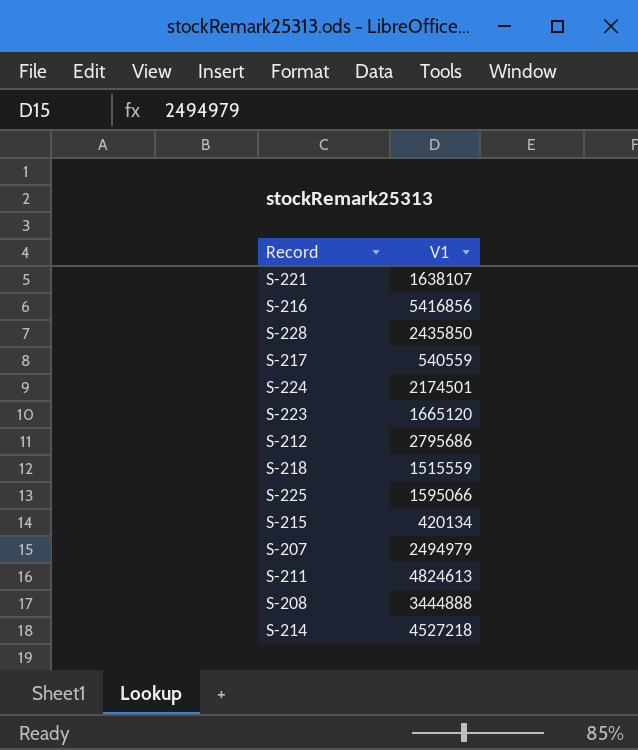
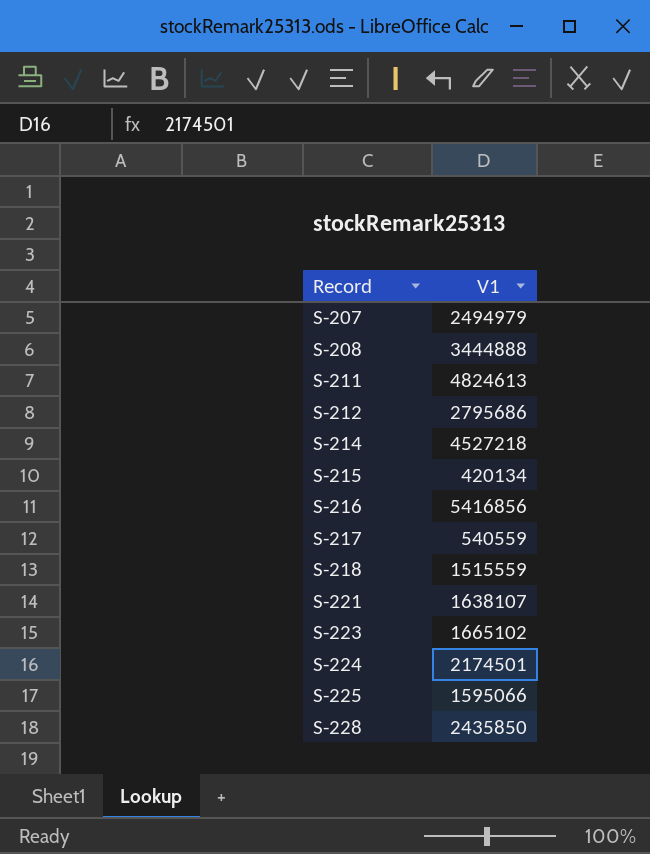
row order: none -> Record ascending
S-223 | V1: 1665120 -> 1665102

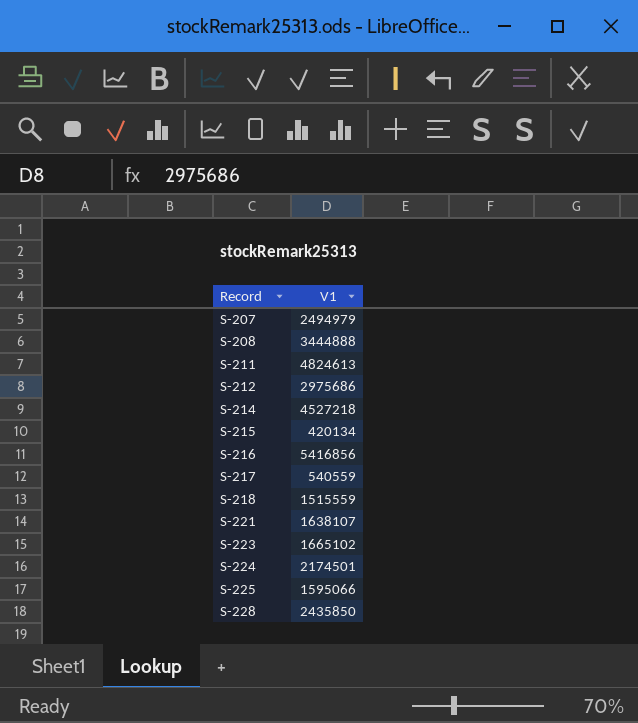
S-212 | V1: 2795686 -> 2975686

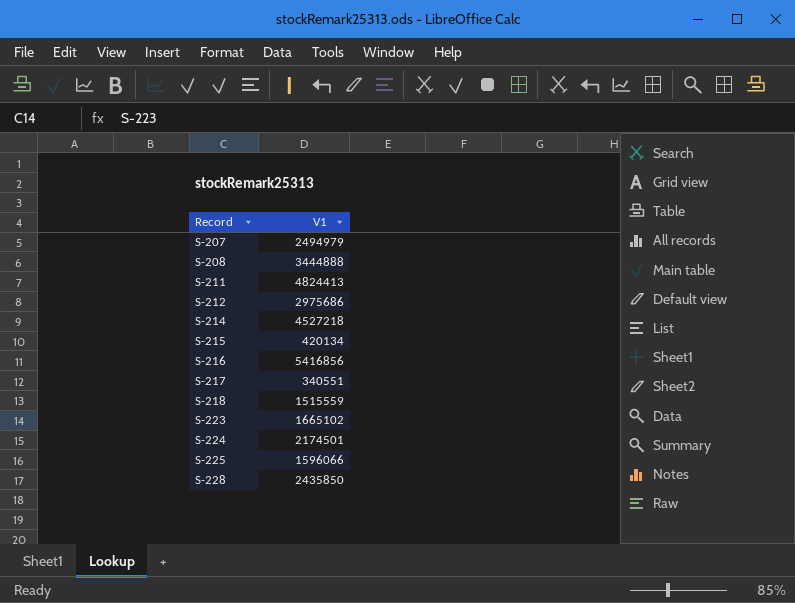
row S-221: 1638107 -> none
S-211 | V1: 4824613 -> 4824413
S-217 | V1: 540559 -> 340551
S-225 | V1: 1595066 -> 1596066

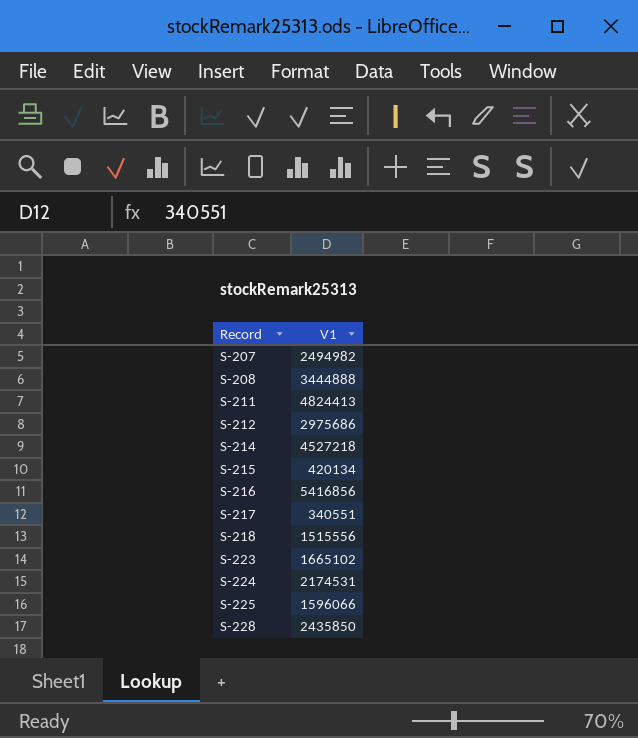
S-207 | V1: 2494979 -> 2494982
S-218 | V1: 1515559 -> 1515556
S-224 | V1: 2174501 -> 2174531

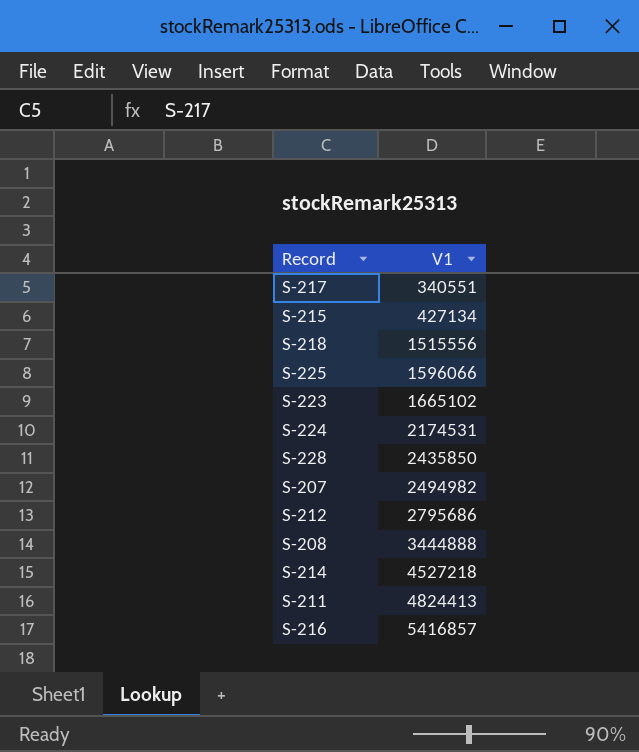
row order: Record ascending -> V1 ascending
S-215 | V1: 420134 -> 427134
S-212 | V1: 2975686 -> 2795686
S-216 | V1: 5416856 -> 5416857

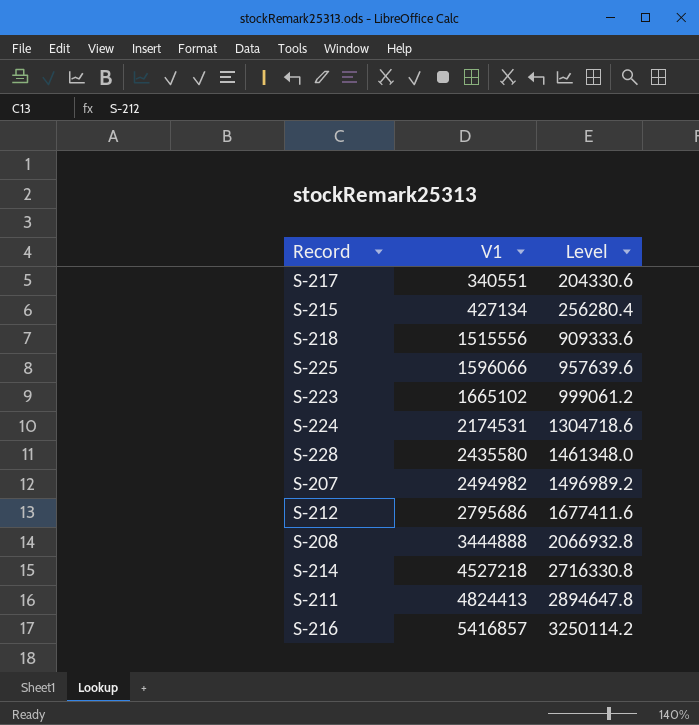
column Level | formula: none -> [V1] * 0.6
S-228 | V1: 2435850 -> 2435580

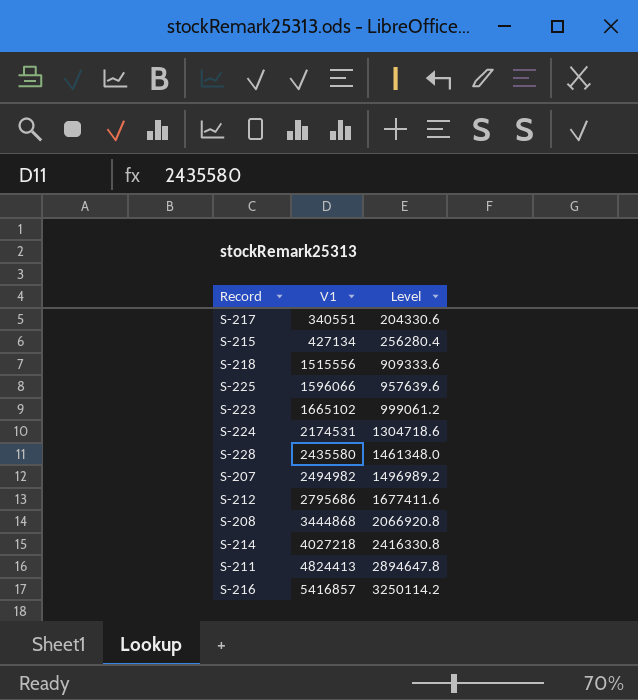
S-208 | V1: 3444888 -> 3444868
S-208 | Level: 2066932.8 -> 2066920.8
S-214 | V1: 4527218 -> 4027218
S-214 | Level: 2716330.8 -> 2416330.8

